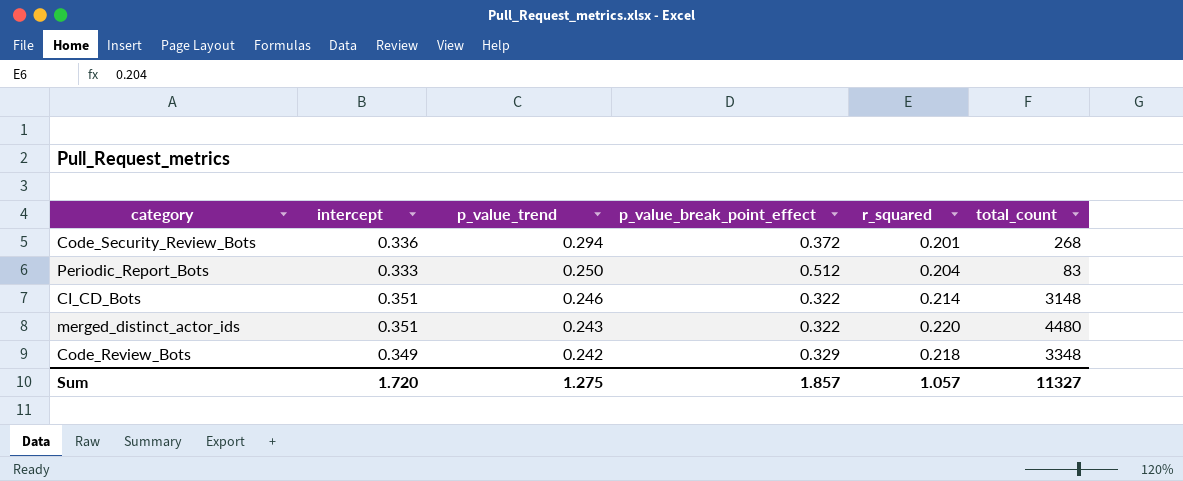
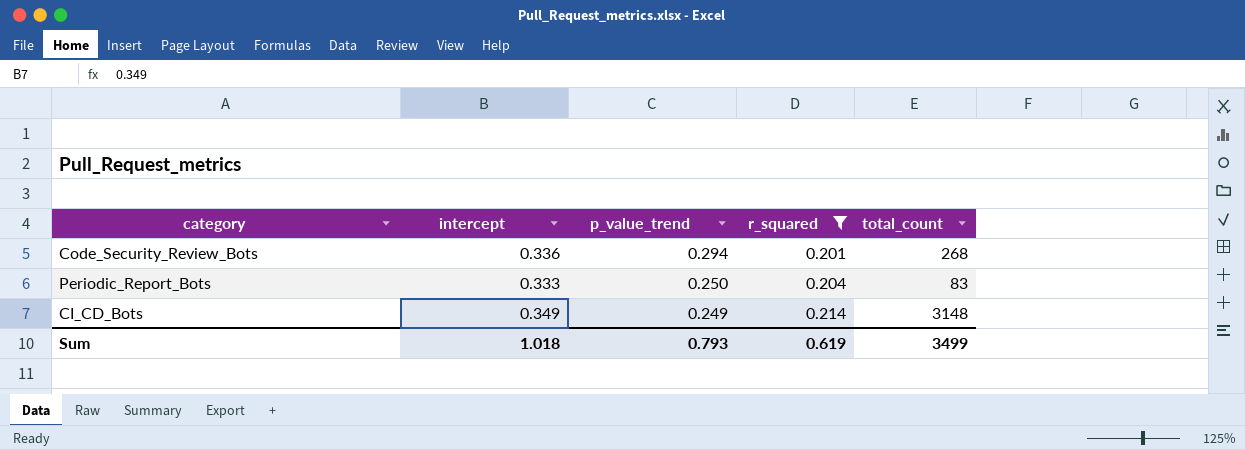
filter: none -> r_squared <= 0.214
column p_value_break_point_effect | position: 4 -> none
CI_CD_Bots | intercept: 0.351 -> 0.349
CI_CD_Bots | p_value_trend: 0.246 -> 0.249
Sum | intercept: 1.720 -> 1.018
Sum | p_value_trend: 1.275 -> 0.793
Sum | r_squared: 1.057 -> 0.619
Sum | total_count: 11327 -> 3499

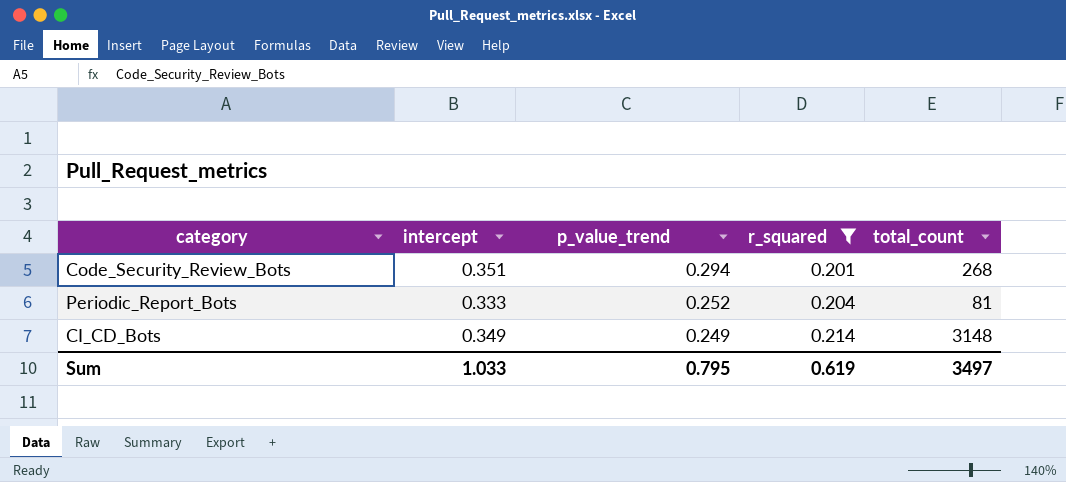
Code_Security_Review_Bots | intercept: 0.336 -> 0.351
Periodic_Report_Bots | p_value_trend: 0.250 -> 0.252
Periodic_Report_Bots | total_count: 83 -> 81
Sum | intercept: 1.018 -> 1.033
Sum | p_value_trend: 0.793 -> 0.795
Sum | total_count: 3499 -> 3497

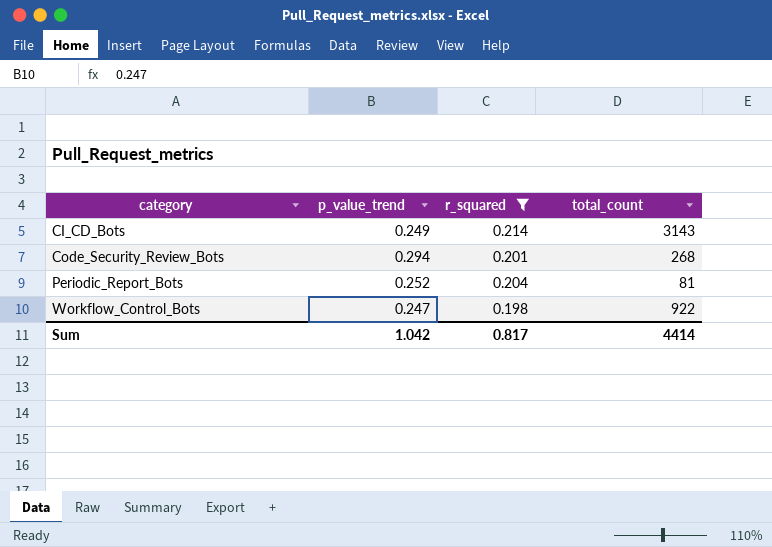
row order: p_value_trend descending -> category ascending
column intercept | position: 2 -> none
CI_CD_Bots | total_count: 3148 -> 3143
row Workflow_Control_Bots: none -> 0.247 | 0.198 | 922
Sum | p_value_trend: 0.795 -> 1.042
Sum | r_squared: 0.619 -> 0.817
Sum | total_count: 3497 -> 4414

